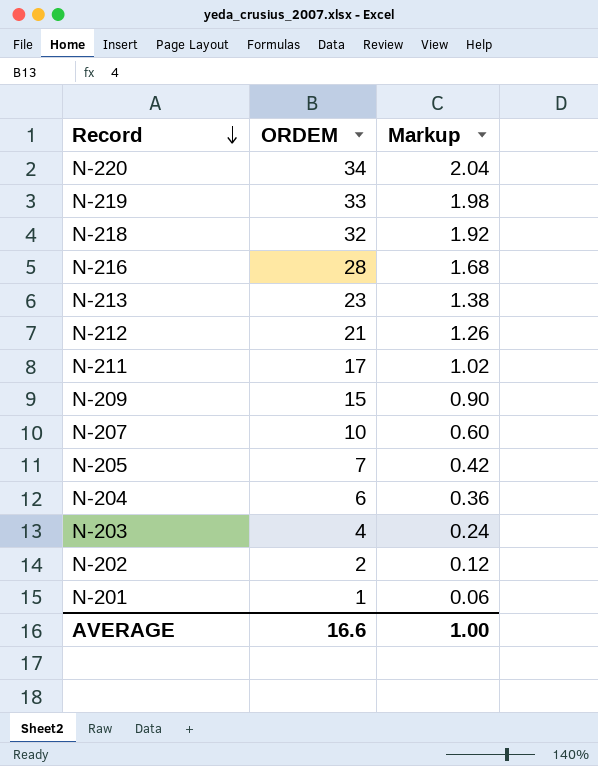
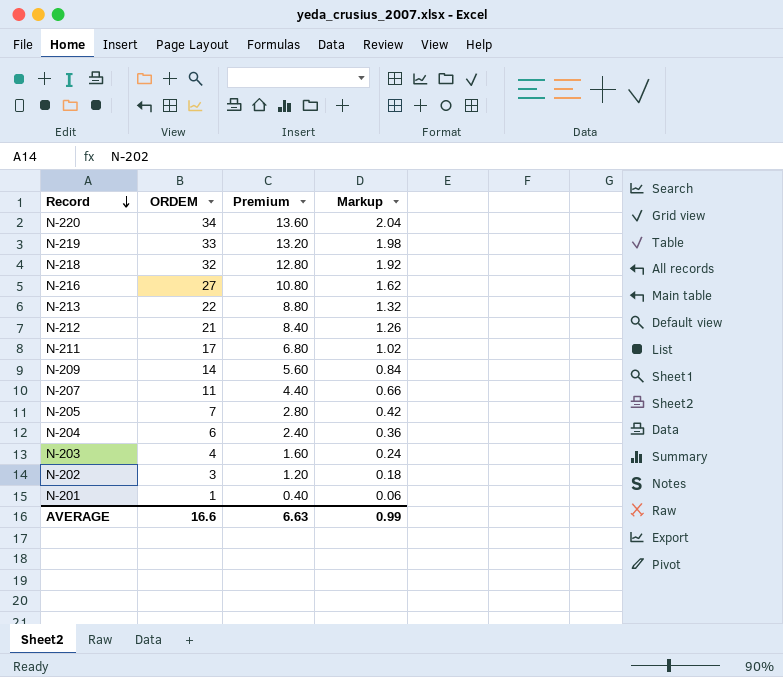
column Premium | formula: none -> [ORDEM] * 0.4
N-216 | ORDEM: 28 -> 27
N-216 | Markup: 1.68 -> 1.62
N-213 | ORDEM: 23 -> 22
N-213 | Markup: 1.38 -> 1.32
N-209 | ORDEM: 15 -> 14
N-209 | Markup: 0.90 -> 0.84
N-207 | ORDEM: 10 -> 11
N-207 | Markup: 0.60 -> 0.66
N-202 | ORDEM: 2 -> 3
N-202 | Markup: 0.12 -> 0.18
AVERAGE | Markup: 1.00 -> 0.99

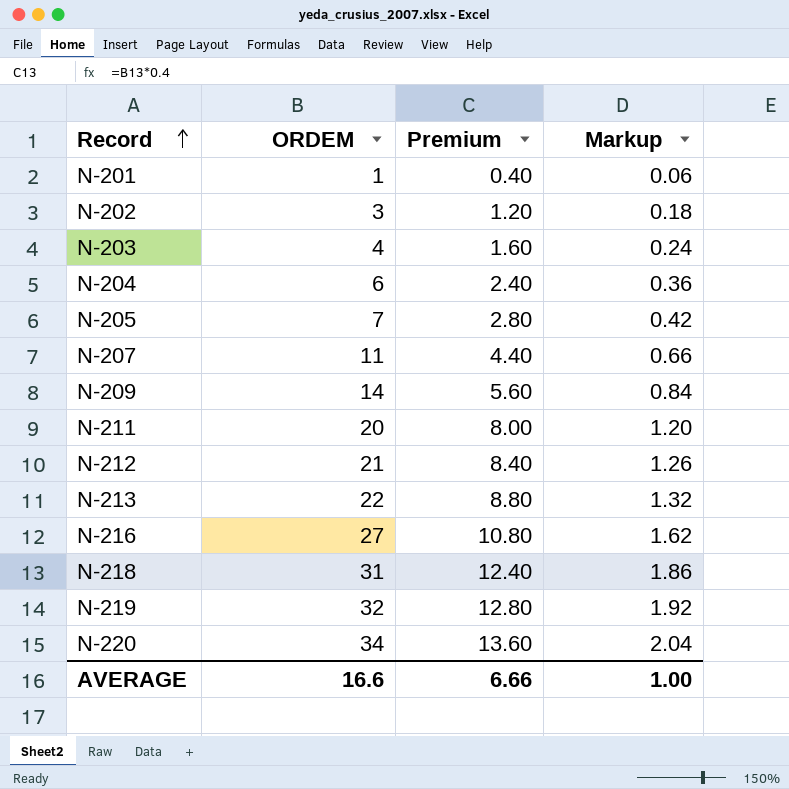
row order: Record descending -> Record ascending
N-211 | ORDEM: 17 -> 20
N-211 | Premium: 6.80 -> 8.00
N-211 | Markup: 1.02 -> 1.20
N-218 | ORDEM: 32 -> 31
N-218 | Premium: 12.80 -> 12.40
N-218 | Markup: 1.92 -> 1.86
N-219 | ORDEM: 33 -> 32
N-219 | Premium: 13.20 -> 12.80
N-219 | Markup: 1.98 -> 1.92
AVERAGE | Premium: 6.63 -> 6.66
AVERAGE | Markup: 0.99 -> 1.00

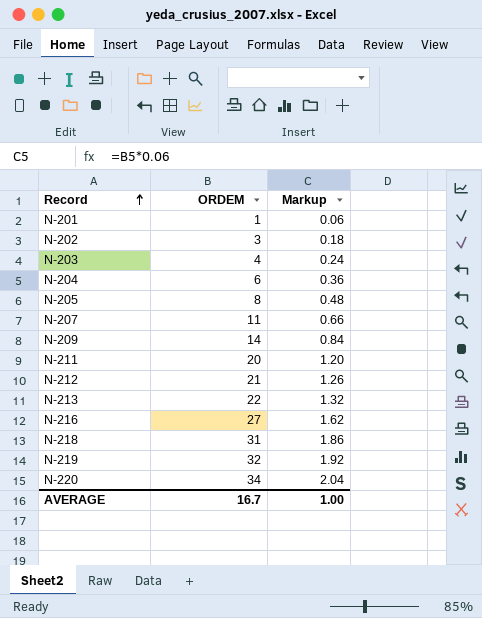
column Premium | formula: [ORDEM] * 0.4 -> none
N-205 | ORDEM: 7 -> 8
N-205 | Markup: 0.42 -> 0.48
AVERAGE | ORDEM: 16.6 -> 16.7

